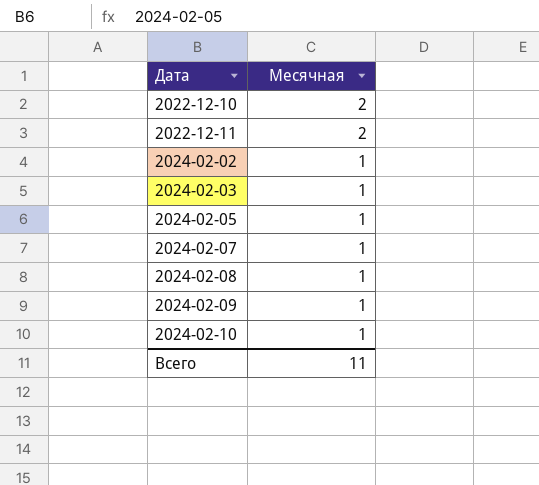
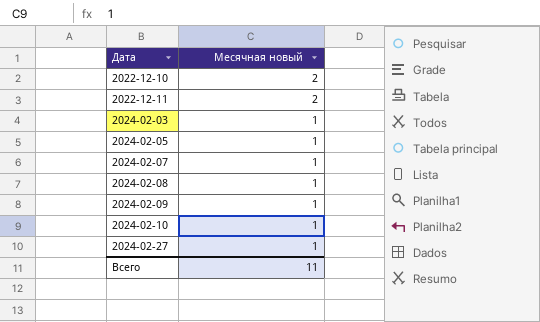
column name: Месячная -> Месячная новый
row 2024-02-02: 1 -> none
row 2024-02-27: none -> 1

